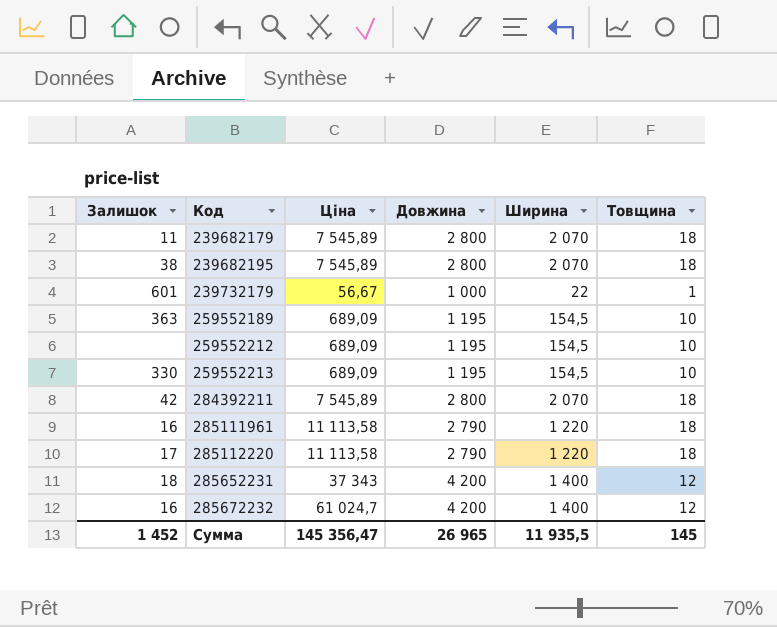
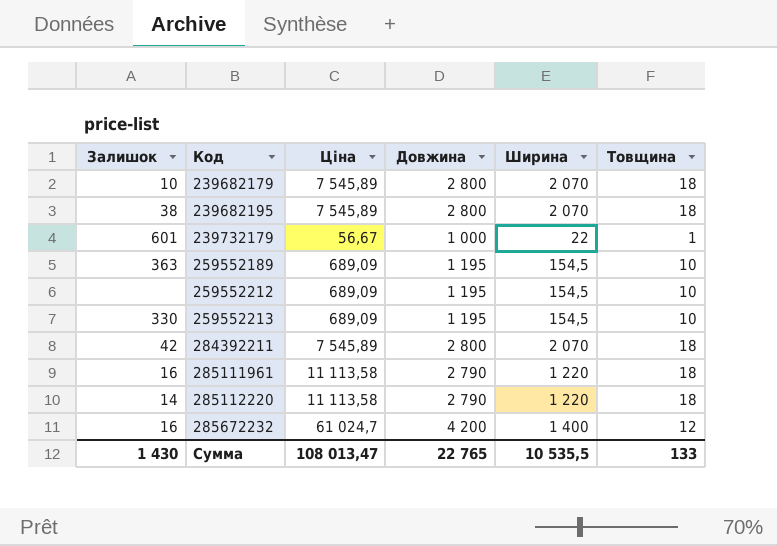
row 285652231: 18 | 37 343 | 4 200 | 1 400 | 12 -> none
239682179 | Залишок: 11 -> 10
285112220 | Залишок: 17 -> 14
Сумма | Залишок: 1 452 -> 1 430
Сумма | Ціна: 145 356,47 -> 108 013,47
Сумма | Довжина: 26 965 -> 22 765
Сумма | Ширина: 11 935,5 -> 10 535,5
Сумма | Товщина: 145 -> 133

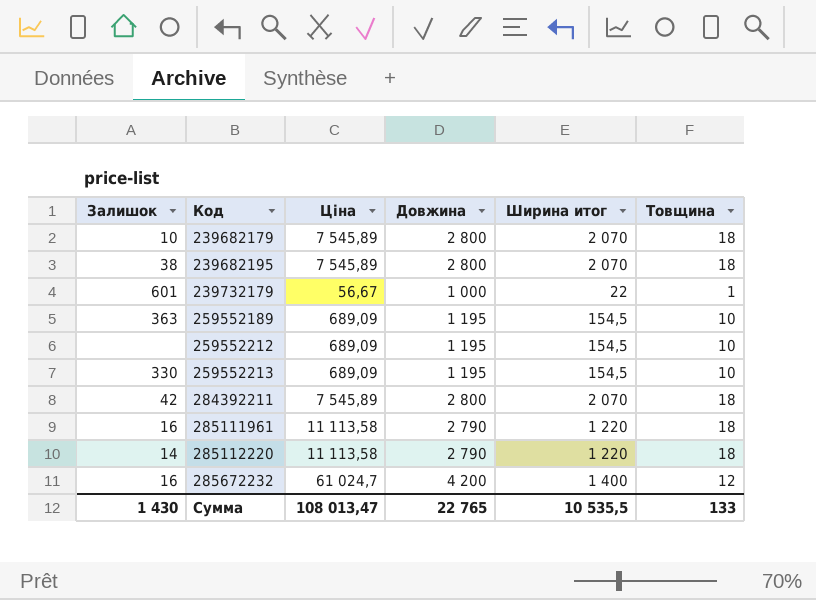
column name: Ширина -> Ширина итог

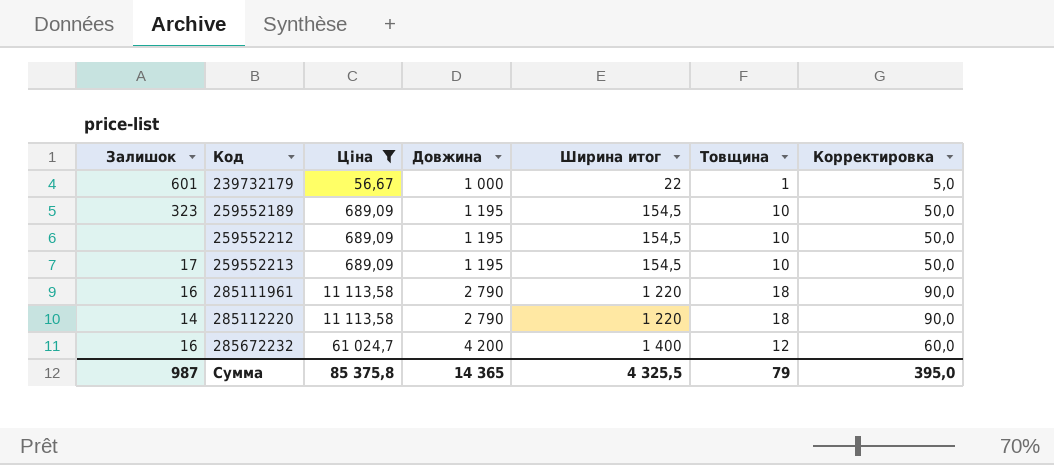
filter: none -> Ціна != 7 545,89
column Корректировка | formula: none -> [Товщина] * 5
259552189 | Залишок: 363 -> 323
259552213 | Залишок: 330 -> 17
Сумма | Залишок: 1 430 -> 987
Сумма | Ціна: 108 013,47 -> 85 375,8
Сумма | Довжина: 22 765 -> 14 365
Сумма | Ширина итог: 10 535,5 -> 4 325,5
Сумма | Товщина: 133 -> 79

